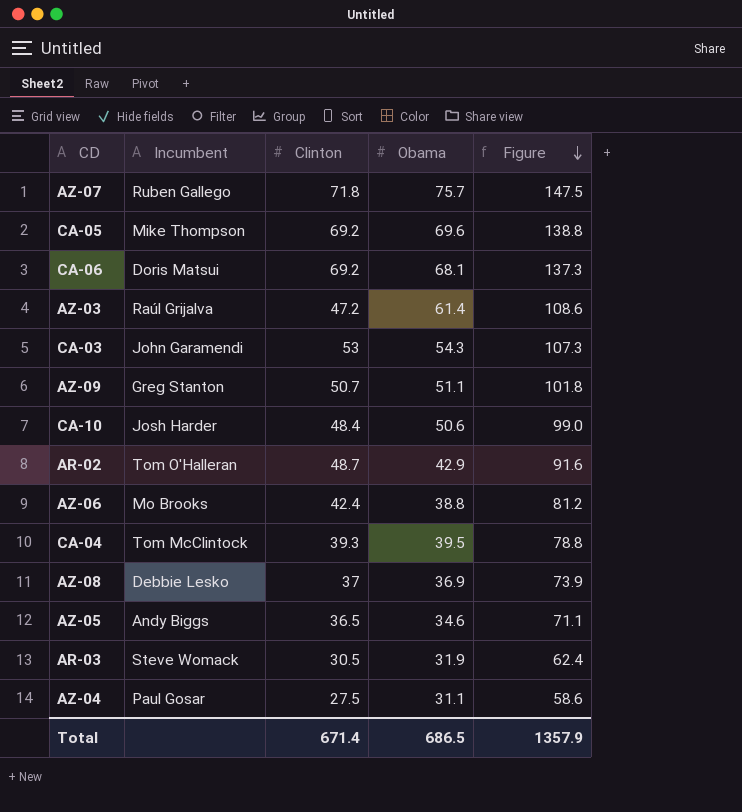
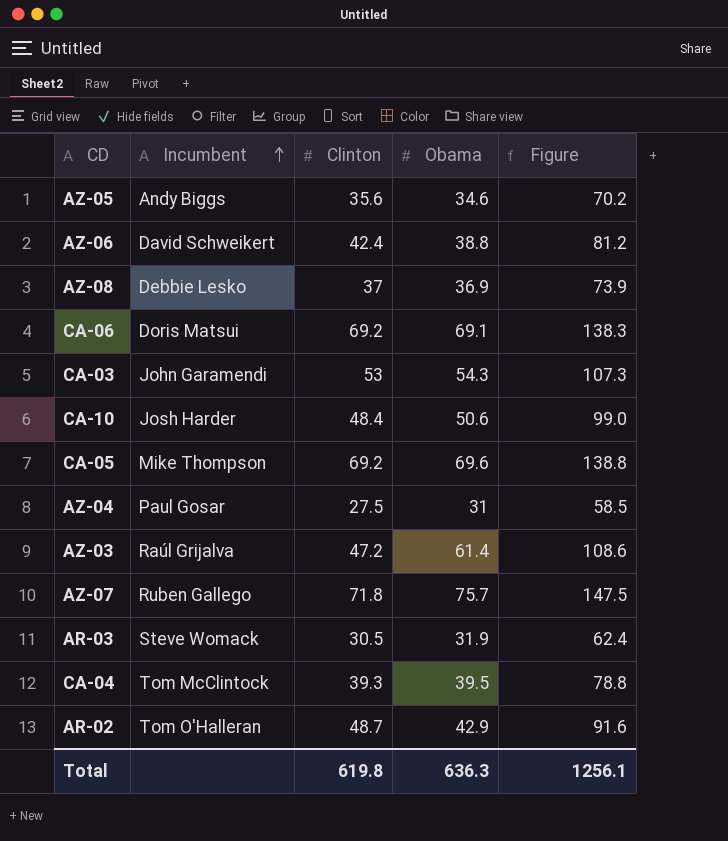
row order: Figure descending -> Incumbent ascending
row AZ-09: Greg Stanton | 50.7 | 51.1 | 101.8 -> none
AZ-05 | Clinton: 36.5 -> 35.6
AZ-05 | Figure: 71.1 -> 70.2
AZ-06 | Incumbent: Mo Brooks -> David Schweikert
CA-06 | Obama: 68.1 -> 69.1
CA-06 | Figure: 137.3 -> 138.3
AZ-04 | Obama: 31.1 -> 31
AZ-04 | Figure: 58.6 -> 58.5
Total | Clinton: 671.4 -> 619.8
Total | Obama: 686.5 -> 636.3
Total | Figure: 1357.9 -> 1256.1

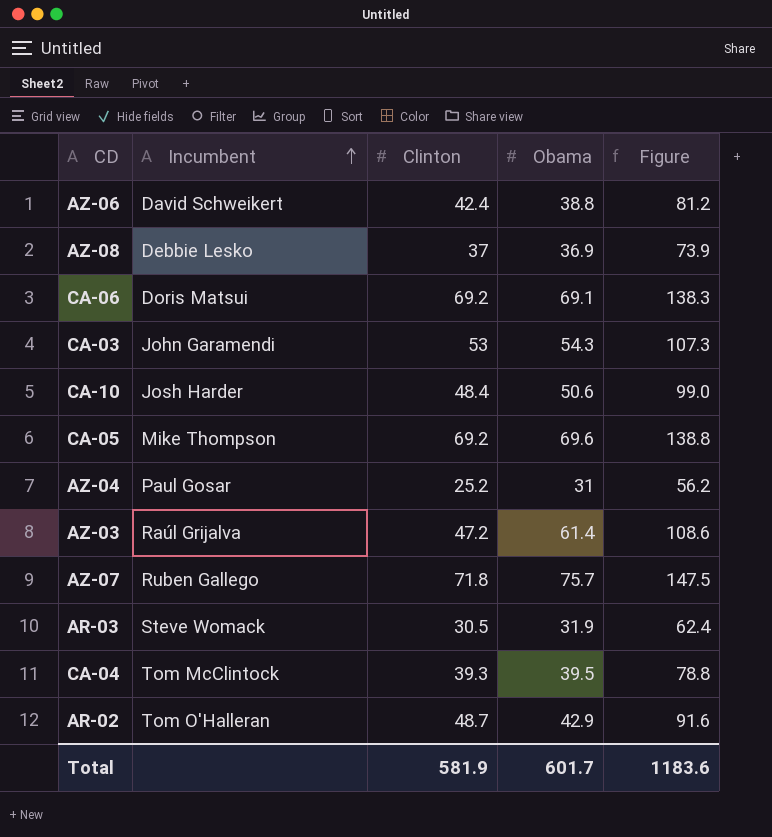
row AZ-05: Andy Biggs | 35.6 | 34.6 | 70.2 -> none
AZ-04 | Clinton: 27.5 -> 25.2
AZ-04 | Figure: 58.5 -> 56.2
Total | Clinton: 619.8 -> 581.9
Total | Obama: 636.3 -> 601.7
Total | Figure: 1256.1 -> 1183.6

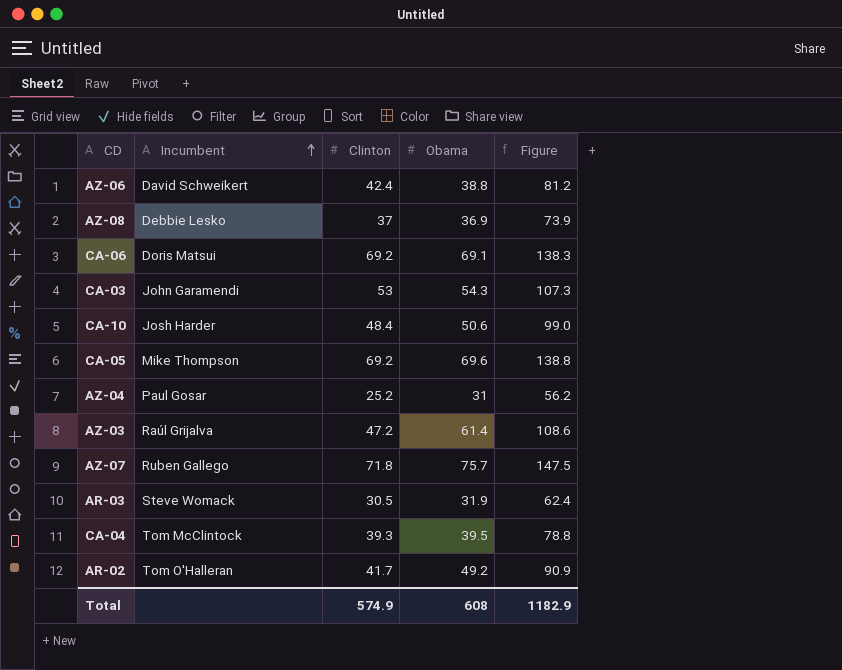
AR-02 | Clinton: 48.7 -> 41.7
AR-02 | Obama: 42.9 -> 49.2
AR-02 | Figure: 91.6 -> 90.9
Total | Clinton: 581.9 -> 574.9
Total | Obama: 601.7 -> 608
Total | Figure: 1183.6 -> 1182.9

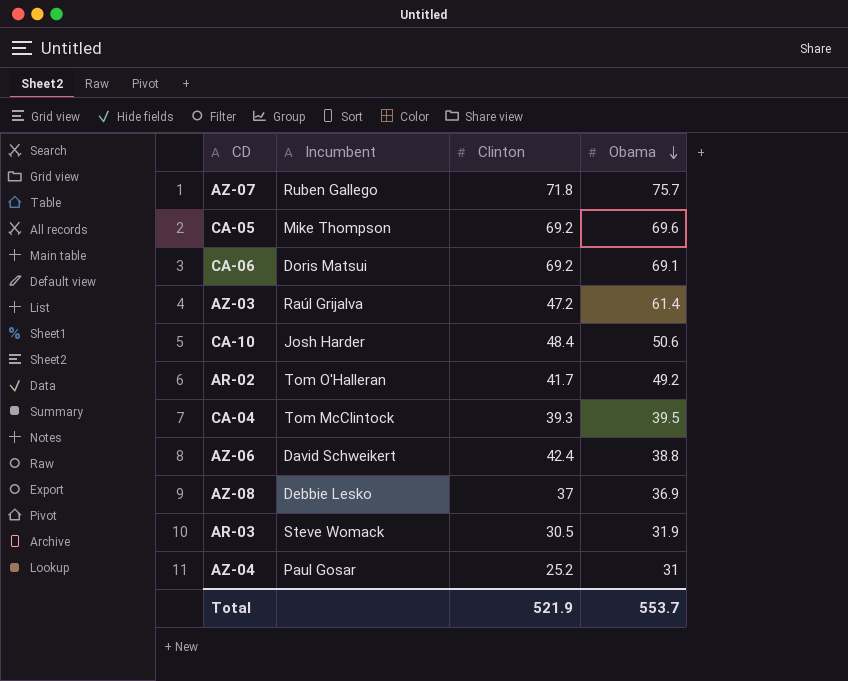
row order: Incumbent ascending -> Obama descending
column Figure | formula: [Clinton] + [Obama] -> none
row CA-03: John Garamendi | 53 | 54.3 | 107.3 -> none
Total | Clinton: 574.9 -> 521.9
Total | Obama: 608 -> 553.7

